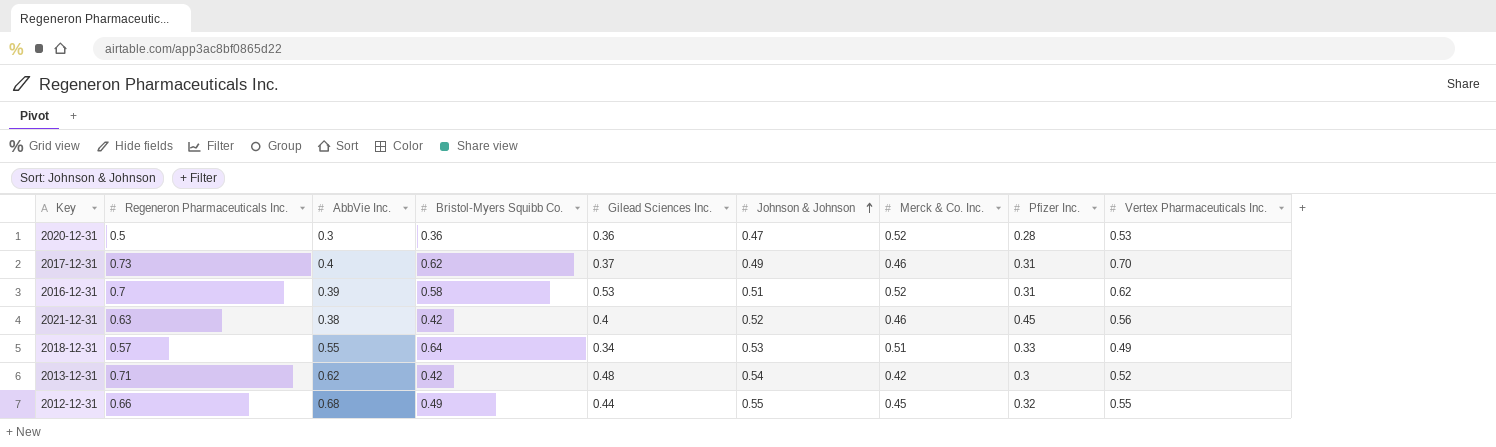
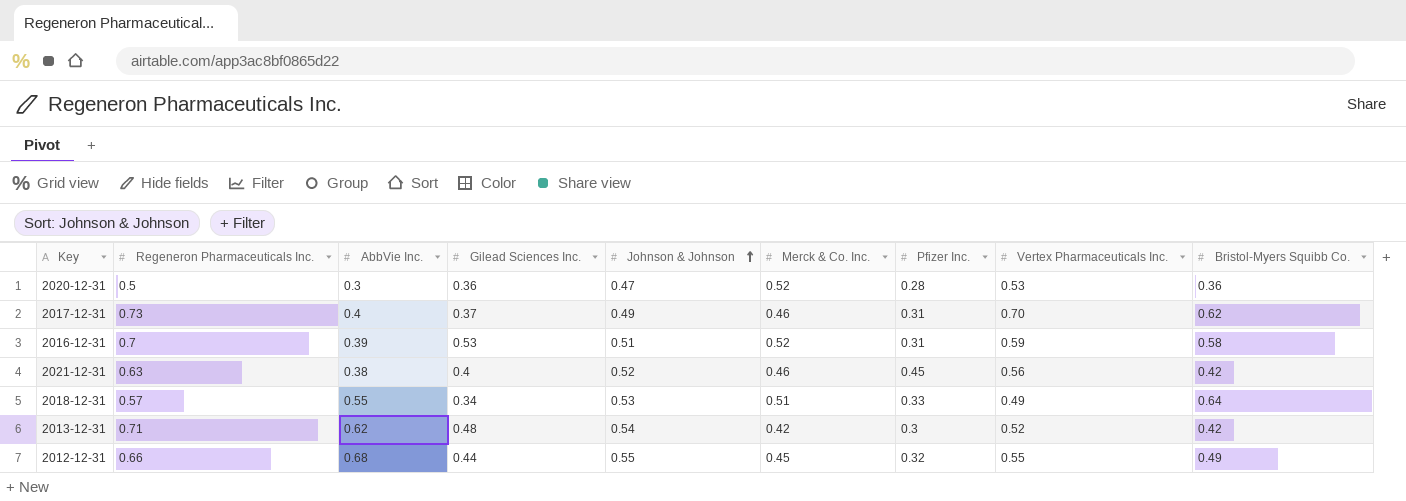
column Bristol-Myers Squibb Co. | position: 4 -> 9
2016-12-31 | Vertex Pharmaceuticals Inc.: 0.62 -> 0.59

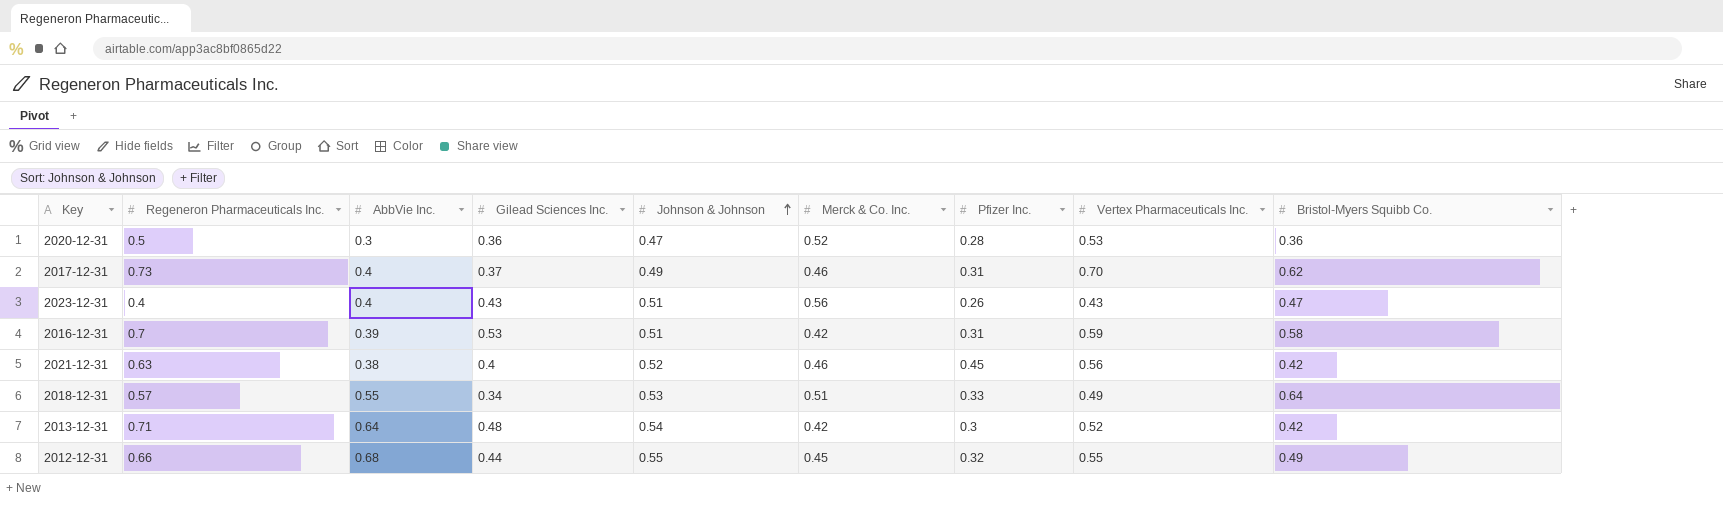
row 2023-12-31: none -> 0.4 | 0.4 | 0.43 | 0.51 | 0.56 | 0.26 | 0.43 | 0.47
2016-12-31 | Merck & Co. Inc.: 0.52 -> 0.42
2013-12-31 | AbbVie Inc.: 0.62 -> 0.64

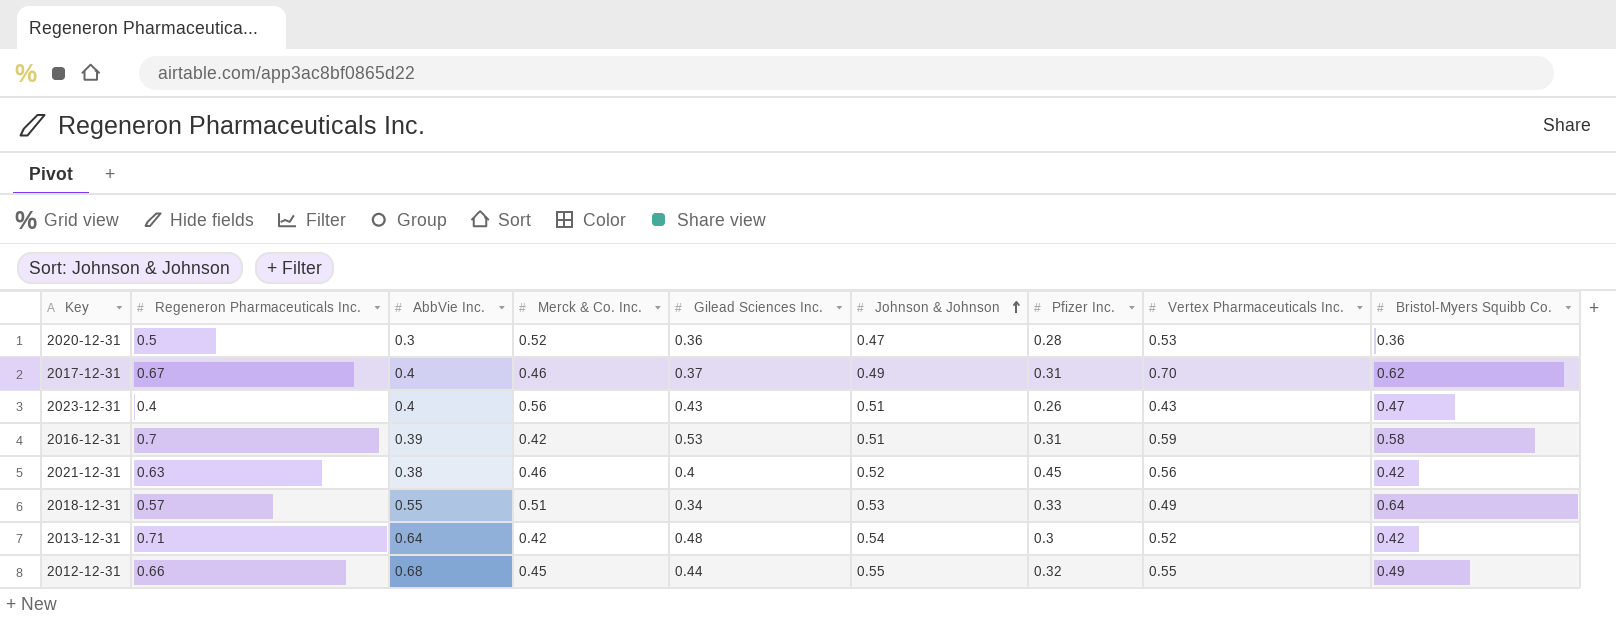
column Merck & Co. Inc. | position: 6 -> 4
2017-12-31 | Regeneron Pharmaceuticals Inc.: 0.73 -> 0.67

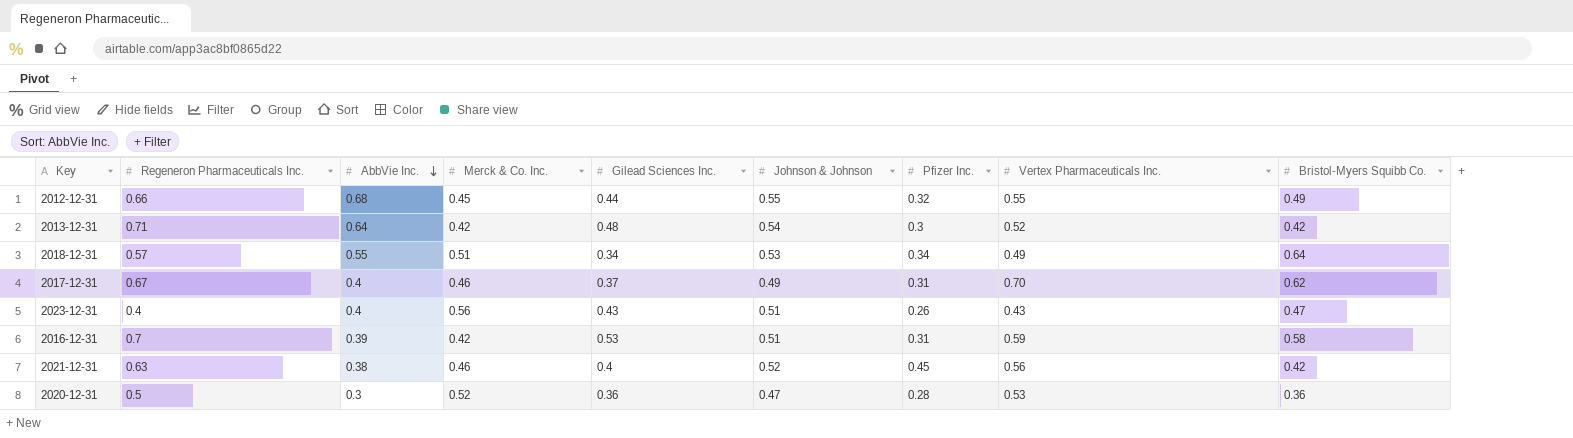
row order: Johnson & Johnson ascending -> AbbVie Inc. descending
2018-12-31 | Pfizer Inc.: 0.33 -> 0.34

